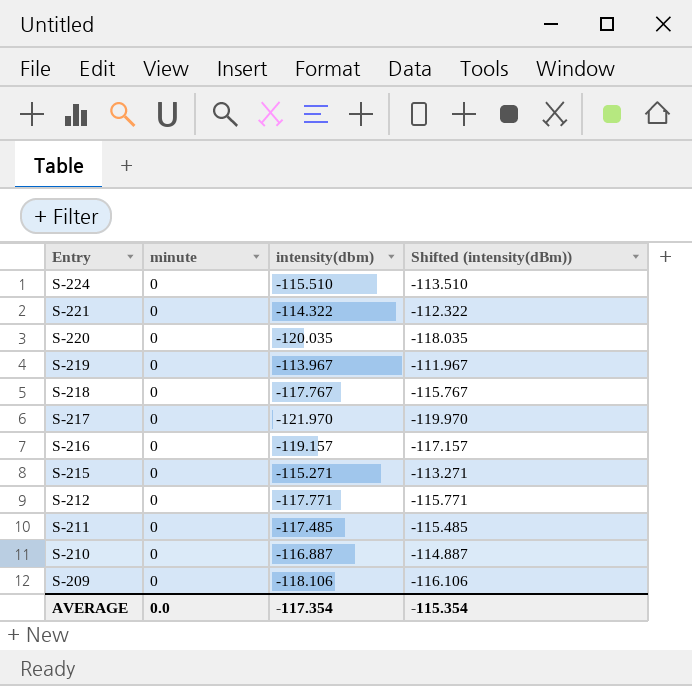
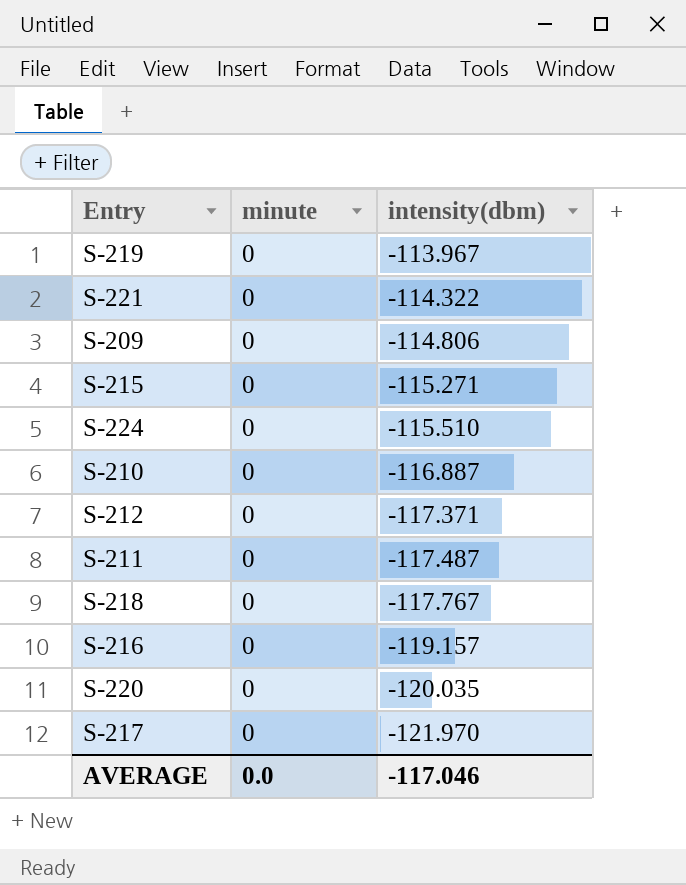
row order: Entry descending -> intensity(dbm) descending
column Shifted (intensity(dBm)) | formula: [intensity(dbm)] + 2 -> none
S-209 | intensity(dbm): -118.106 -> -114.806
S-212 | intensity(dbm): -117.771 -> -117.371
S-211 | intensity(dbm): -117.485 -> -117.487
AVERAGE | intensity(dbm): -117.354 -> -117.046

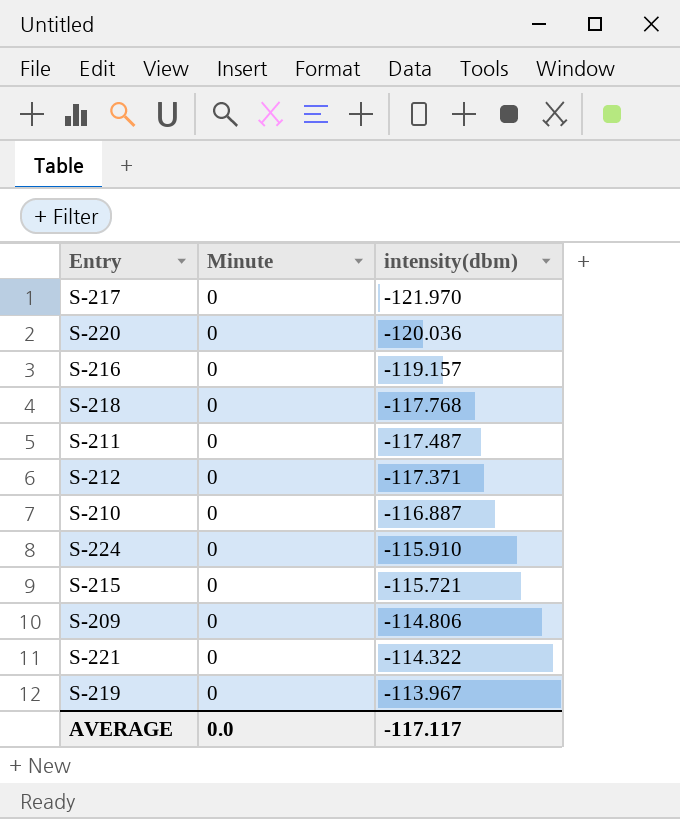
row order: intensity(dbm) descending -> intensity(dbm) ascending
column name: minute -> Minute
S-220 | intensity(dbm): -120.035 -> -120.036
S-218 | intensity(dbm): -117.767 -> -117.768
S-224 | intensity(dbm): -115.510 -> -115.910
S-215 | intensity(dbm): -115.271 -> -115.721
AVERAGE | intensity(dbm): -117.046 -> -117.117

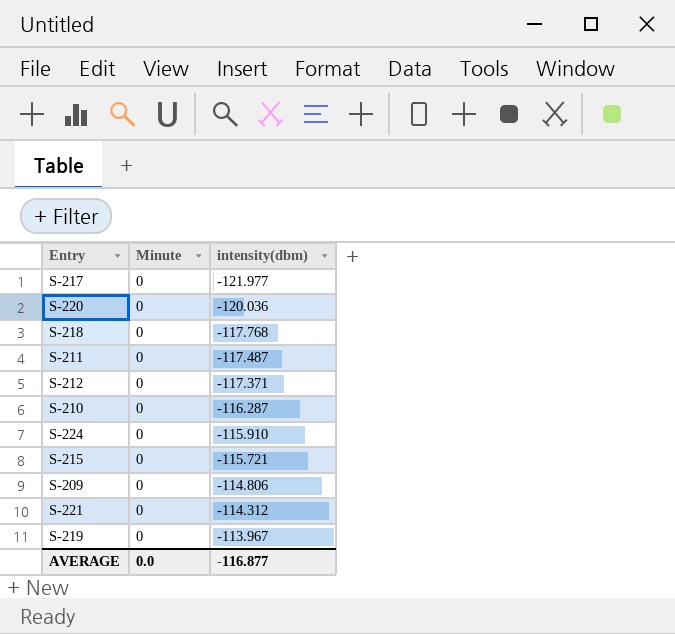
row S-216: 0 | -119.157 -> none
S-217 | intensity(dbm): -121.970 -> -121.977
S-210 | intensity(dbm): -116.887 -> -116.287
S-221 | intensity(dbm): -114.322 -> -114.312
AVERAGE | intensity(dbm): -117.117 -> -116.877

